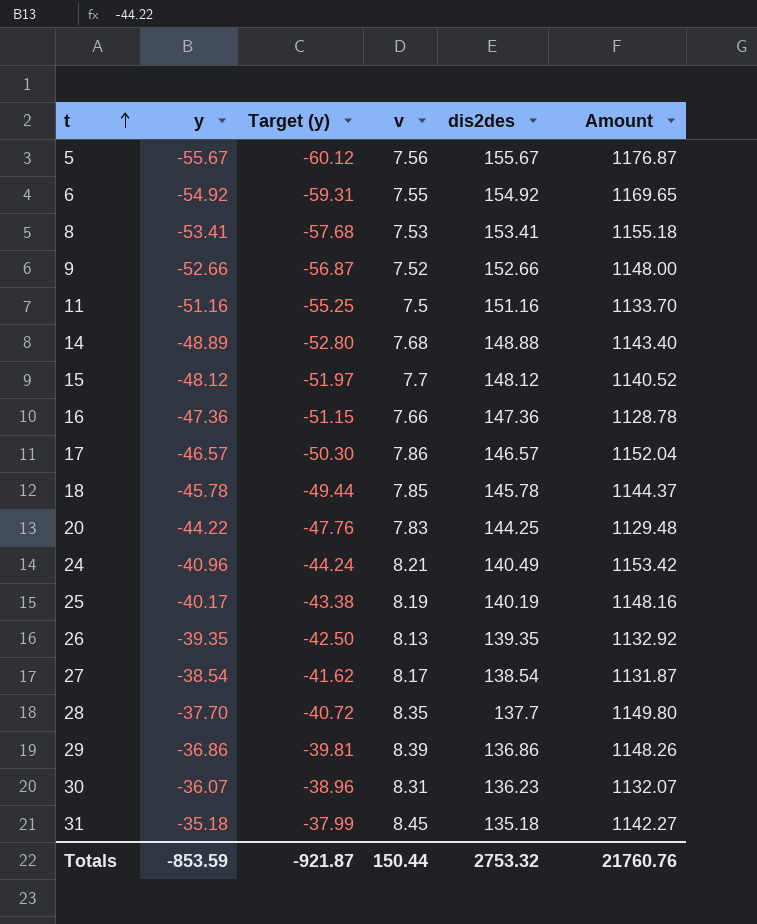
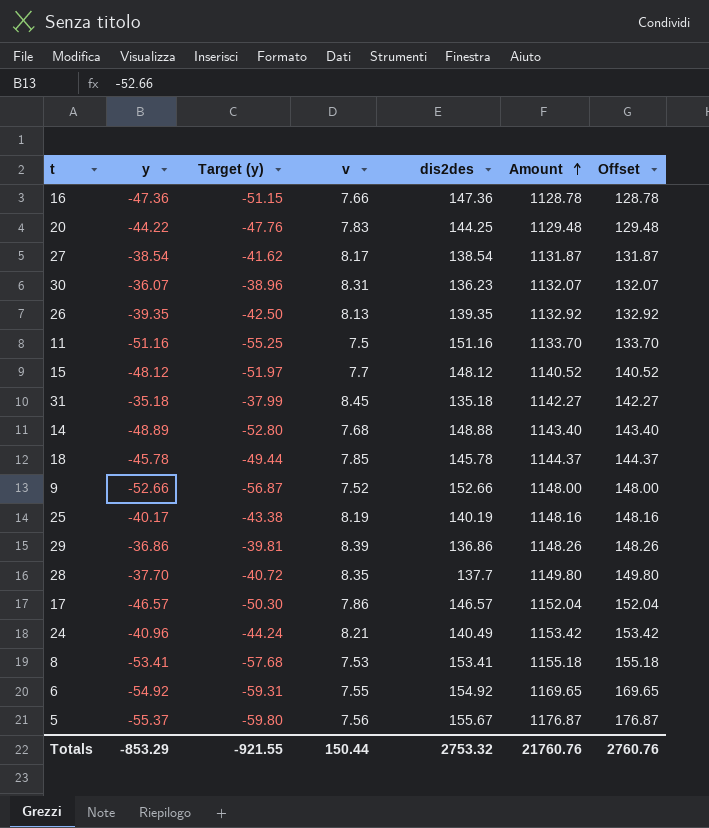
row order: t ascending -> Amount ascending
column Offset | formula: none -> [Amount] - 1000
5 | y: -55.67 -> -55.37
5 | Target (y): -60.12 -> -59.80
Totals | y: -853.59 -> -853.29
Totals | Target (y): -921.87 -> -921.55

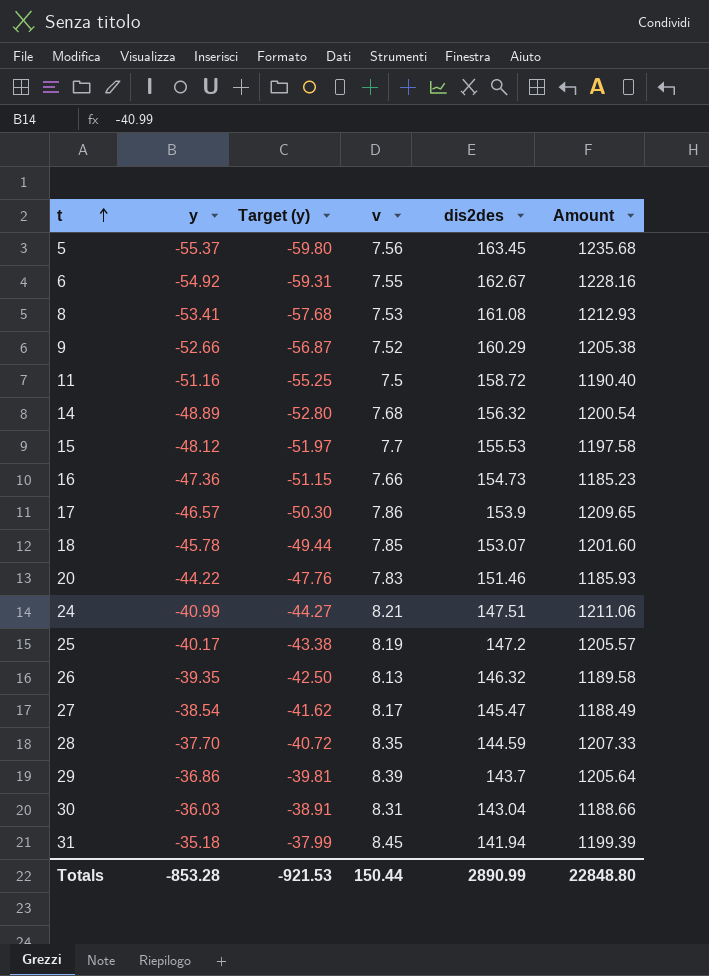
row order: Amount ascending -> t ascending
column Offset | formula: [Amount] - 1000 -> none
5 | dis2des: 155.67 -> 163.45
5 | Amount: 1176.87 -> 1235.68
6 | dis2des: 154.92 -> 162.67
6 | Amount: 1169.65 -> 1228.16
8 | dis2des: 153.41 -> 161.08
8 | Amount: 1155.18 -> 1212.93
9 | dis2des: 152.66 -> 160.29
9 | Amount: 1148.00 -> 1205.38
11 | dis2des: 151.16 -> 158.72
11 | Amount: 1133.70 -> 1190.40
14 | dis2des: 148.88 -> 156.32
14 | Amount: 1143.40 -> 1200.54
15 | dis2des: 148.12 -> 155.53
15 | Amount: 1140.52 -> 1197.58
16 | dis2des: 147.36 -> 154.73
16 | Amount: 1128.78 -> 1185.23
17 | dis2des: 146.57 -> 153.9
17 | Amount: 1152.04 -> 1209.65
18 | dis2des: 145.78 -> 153.07
18 | Amount: 1144.37 -> 1201.60
20 | dis2des: 144.25 -> 151.46
20 | Amount: 1129.48 -> 1185.93
24 | y: -40.96 -> -40.99
24 | Target (y): -44.24 -> -44.27
24 | dis2des: 140.49 -> 147.51
24 | Amount: 1153.42 -> 1211.06
25 | dis2des: 140.19 -> 147.2
25 | Amount: 1148.16 -> 1205.57
26 | dis2des: 139.35 -> 146.32
26 | Amount: 1132.92 -> 1189.58
27 | dis2des: 138.54 -> 145.47
27 | Amount: 1131.87 -> 1188.49
28 | dis2des: 137.7 -> 144.59
28 | Amount: 1149.80 -> 1207.33
29 | dis2des: 136.86 -> 143.7
29 | Amount: 1148.26 -> 1205.64
30 | y: -36.07 -> -36.03
30 | Target (y): -38.96 -> -38.91
30 | dis2des: 136.23 -> 143.04
30 | Amount: 1132.07 -> 1188.66
31 | dis2des: 135.18 -> 141.94
31 | Amount: 1142.27 -> 1199.39
Totals | y: -853.29 -> -853.28
Totals | Target (y): -921.55 -> -921.53
Totals | dis2des: 2753.32 -> 2890.99
Totals | Amount: 21760.76 -> 22848.80

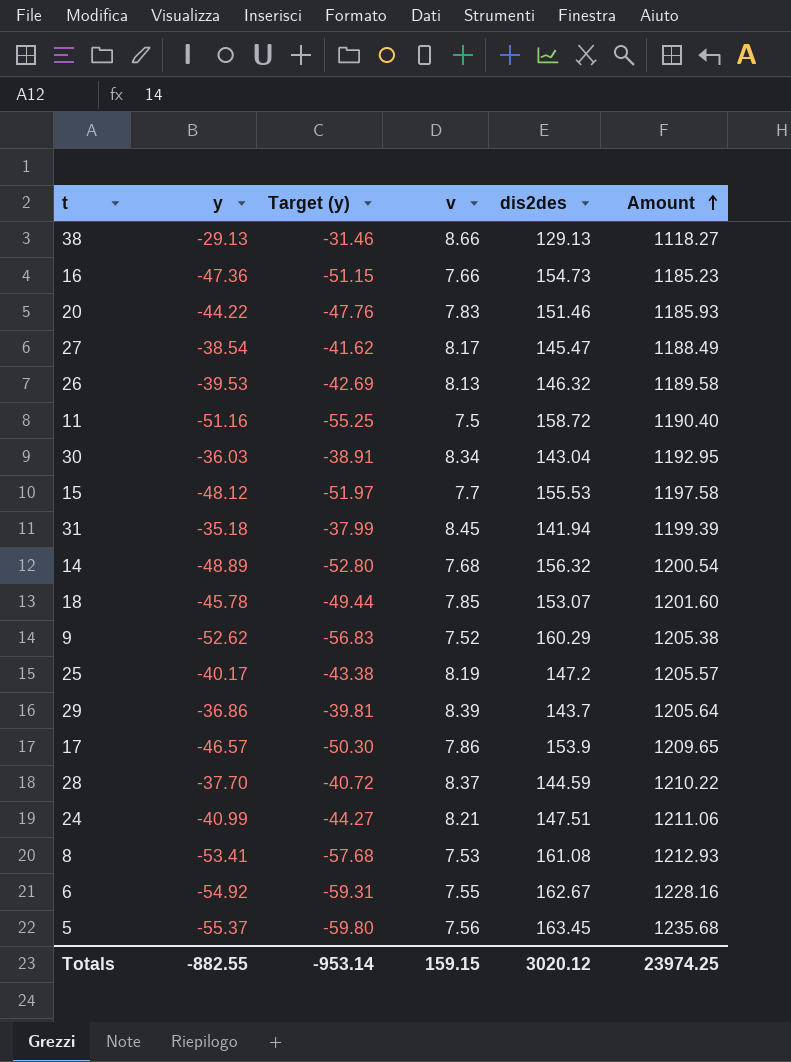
row order: t ascending -> Amount ascending
row 38: none -> -29.13 | -31.46 | 8.66 | 129.13 | 1118.27
26 | y: -39.35 -> -39.53
26 | Target (y): -42.50 -> -42.69
30 | v: 8.31 -> 8.34
30 | Amount: 1188.66 -> 1192.95
9 | y: -52.66 -> -52.62
9 | Target (y): -56.87 -> -56.83
28 | v: 8.35 -> 8.37
28 | Amount: 1207.33 -> 1210.22
Totals | y: -853.28 -> -882.55
Totals | Target (y): -921.53 -> -953.14
Totals | v: 150.44 -> 159.15
Totals | dis2des: 2890.99 -> 3020.12
Totals | Amount: 22848.80 -> 23974.25

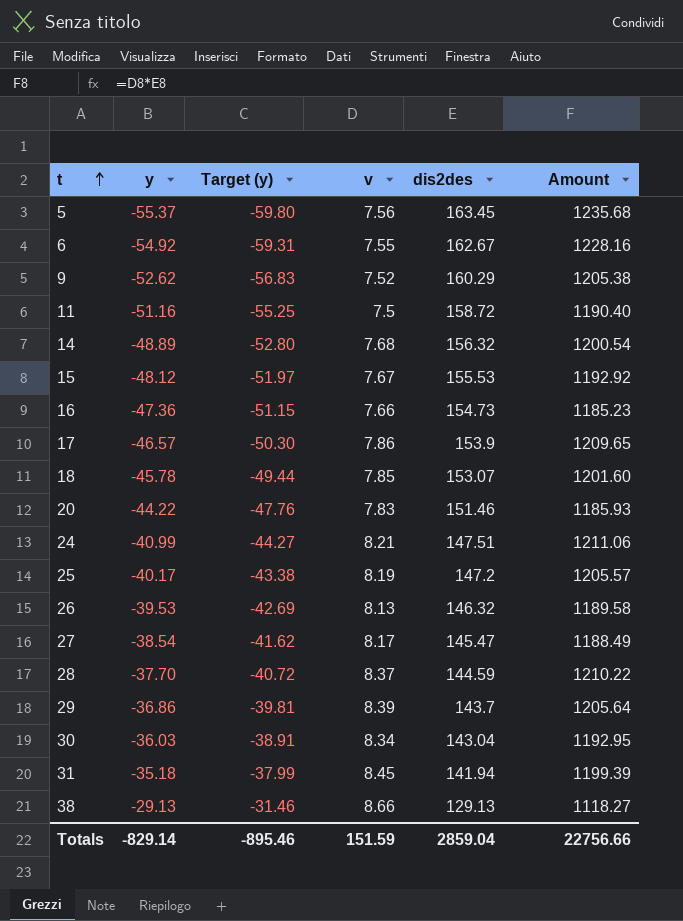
row order: Amount ascending -> t ascending
row 8: -53.41 | -57.68 | 7.53 | 161.08 | 1212.93 -> none
15 | v: 7.7 -> 7.67
15 | Amount: 1197.58 -> 1192.92
Totals | y: -882.55 -> -829.14
Totals | Target (y): -953.14 -> -895.46
Totals | v: 159.15 -> 151.59
Totals | dis2des: 3020.12 -> 2859.04
Totals | Amount: 23974.25 -> 22756.66

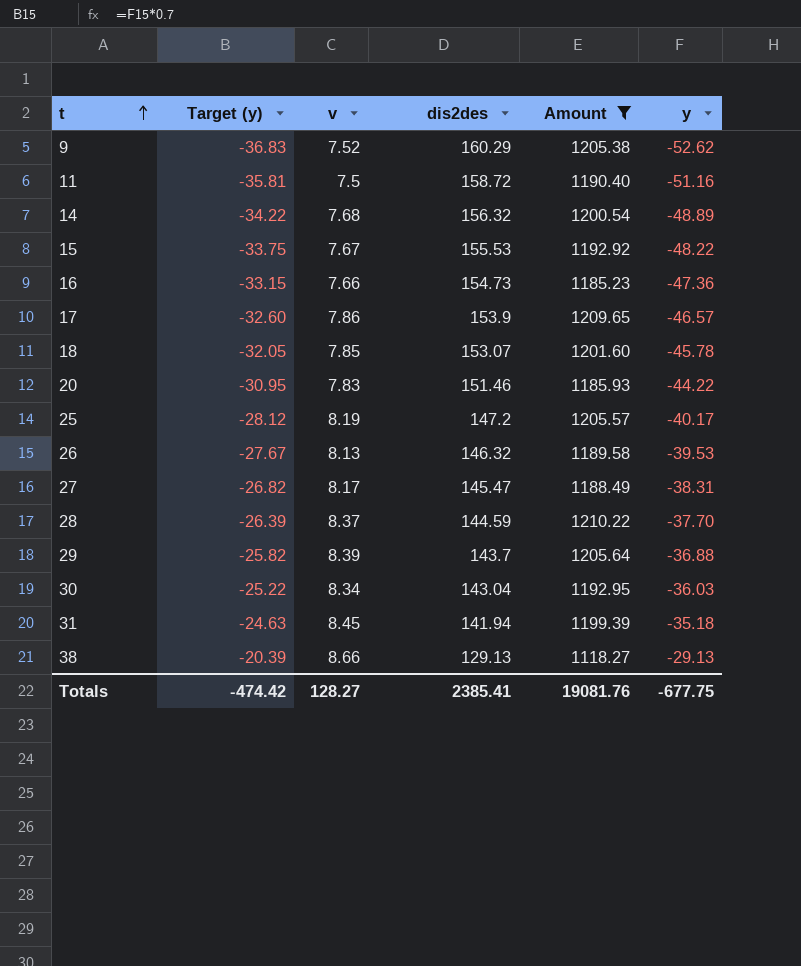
filter: none -> Amount <= 1210.22
column Target (y) | formula: [y] * 1.08 -> [y] * 0.7
column y | position: 2 -> 6
15 | y: -48.12 -> -48.22
27 | y: -38.54 -> -38.31
29 | y: -36.86 -> -36.88
Totals | Target (y): -895.46 -> -474.42
Totals | v: 151.59 -> 128.27
Totals | dis2des: 2859.04 -> 2385.41
Totals | Amount: 22756.66 -> 19081.76
Totals | y: -829.14 -> -677.75

